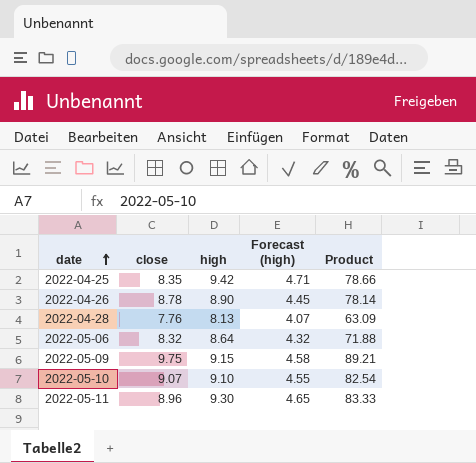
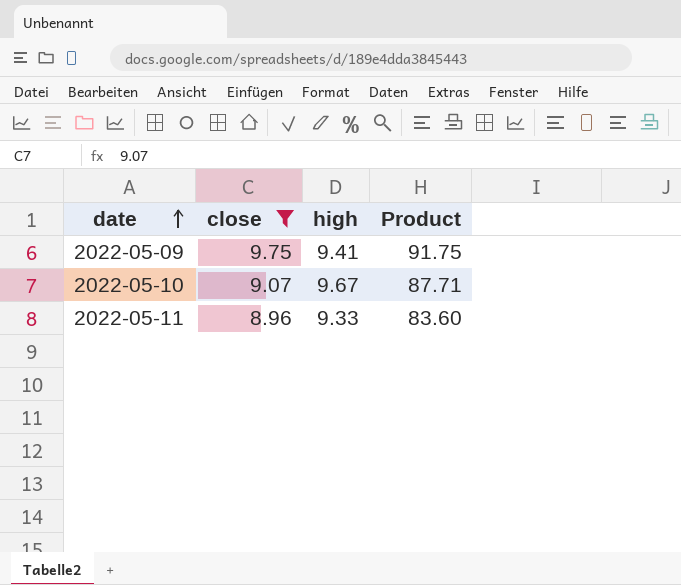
filter: none -> close >= 8.96
column Forecast (high) | formula: [high] * 0.5 -> none
2022-05-09 | high: 9.15 -> 9.41
2022-05-09 | Product: 89.21 -> 91.75
2022-05-10 | high: 9.10 -> 9.67
2022-05-10 | Product: 82.54 -> 87.71
2022-05-11 | high: 9.30 -> 9.33
2022-05-11 | Product: 83.33 -> 83.60

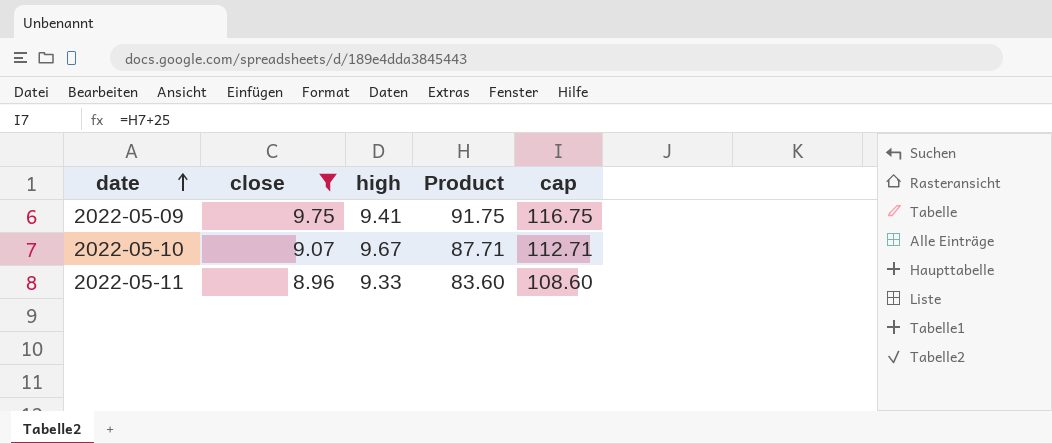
column cap | formula: none -> [Product] + 25

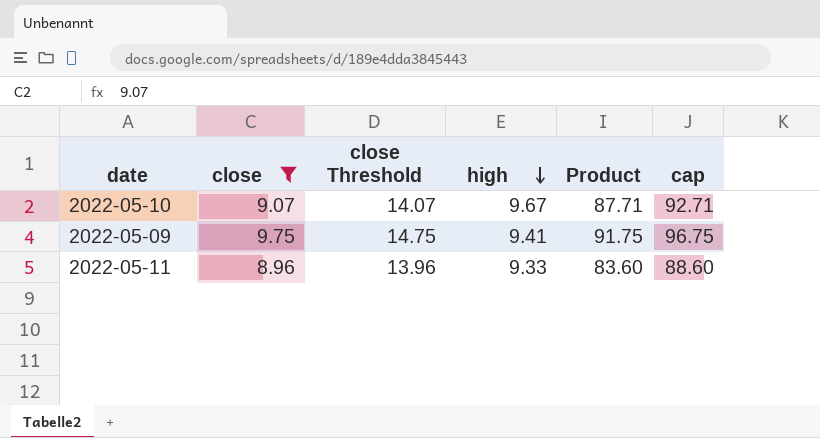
row order: date ascending -> high descending
column close Threshold | formula: none -> [close] + 5
column cap | formula: [Product] + 25 -> [Product] + 5

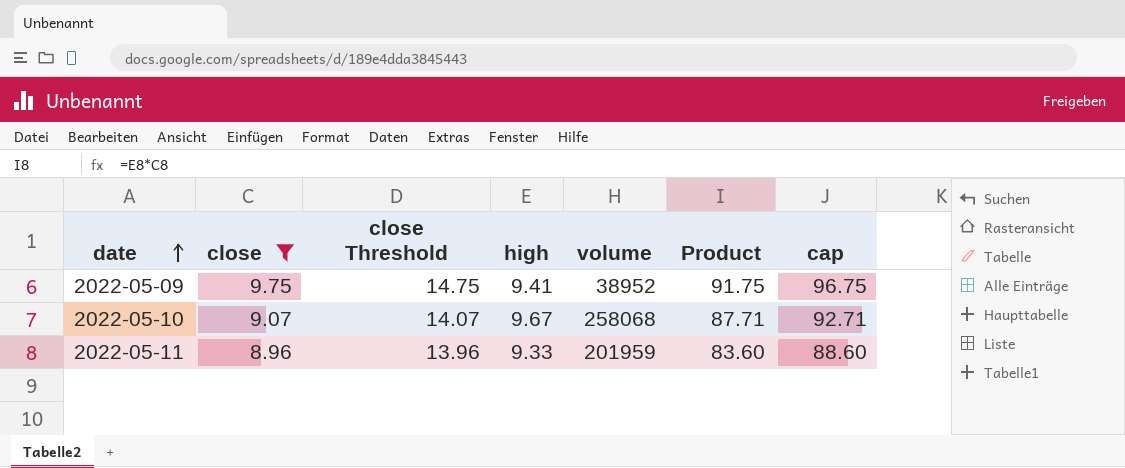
row order: high descending -> date ascending
column volume | position: none -> 5

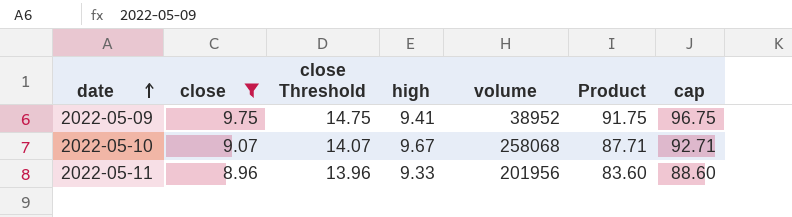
2022-05-11 | volume: 201959 -> 201956

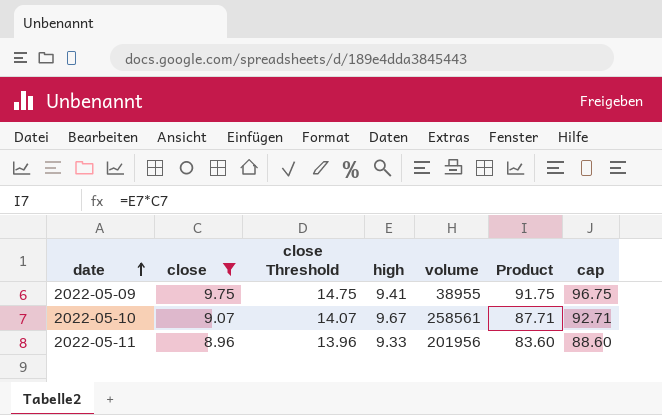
2022-05-09 | volume: 38952 -> 38955
2022-05-10 | volume: 258068 -> 258561

